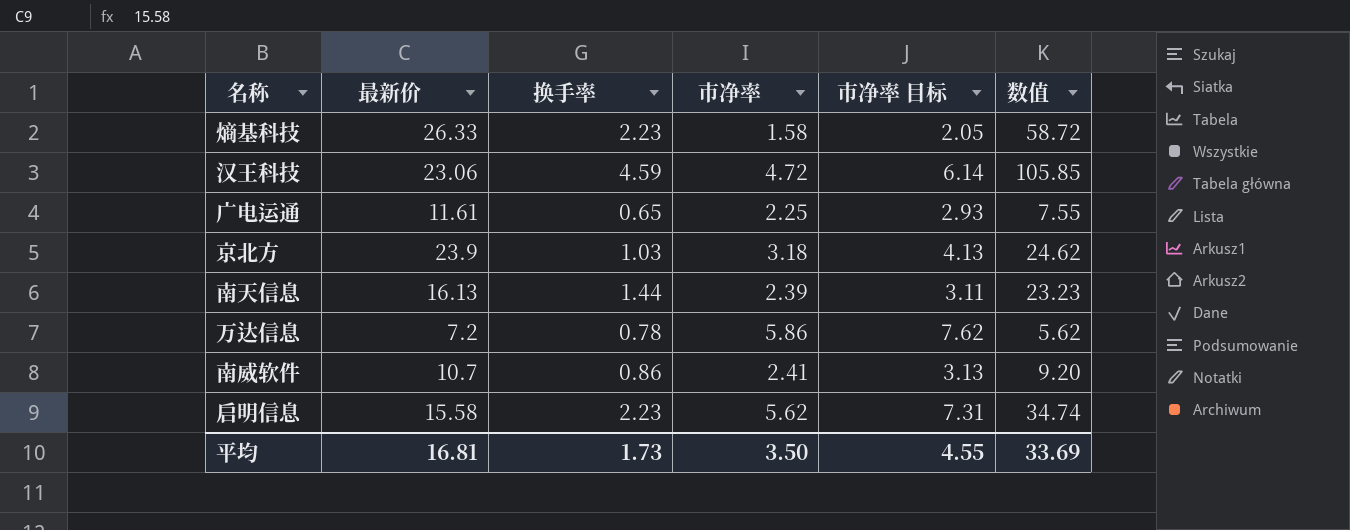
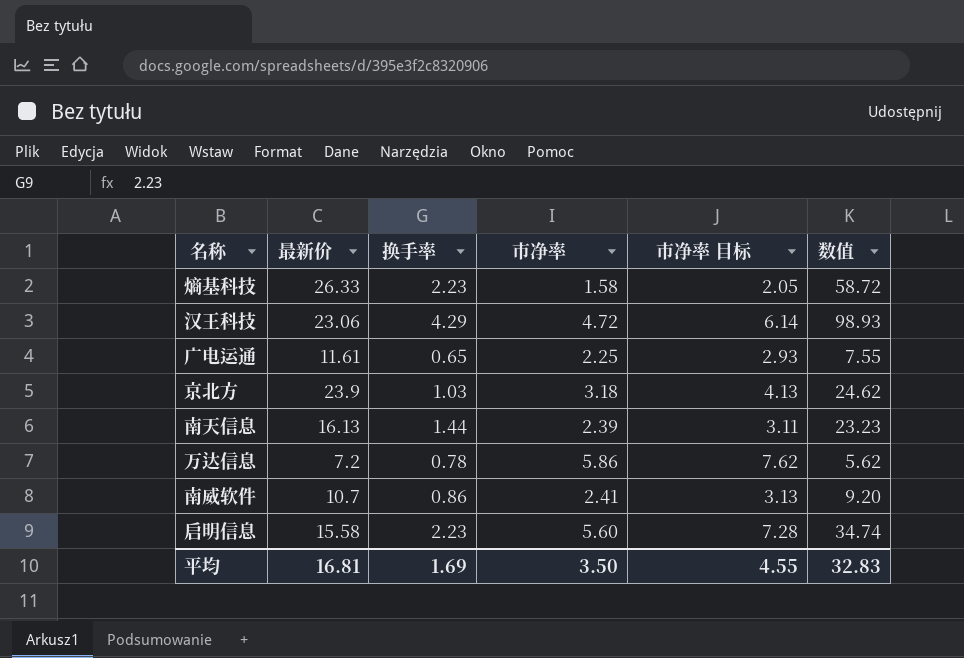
汉王科技 | 换手率: 4.59 -> 4.29
汉王科技 | 数值: 105.85 -> 98.93
启明信息 | 市净率: 5.62 -> 5.60
启明信息 | 市净率 目标: 7.31 -> 7.28
平均 | 换手率: 1.73 -> 1.69
平均 | 数值: 33.69 -> 32.83

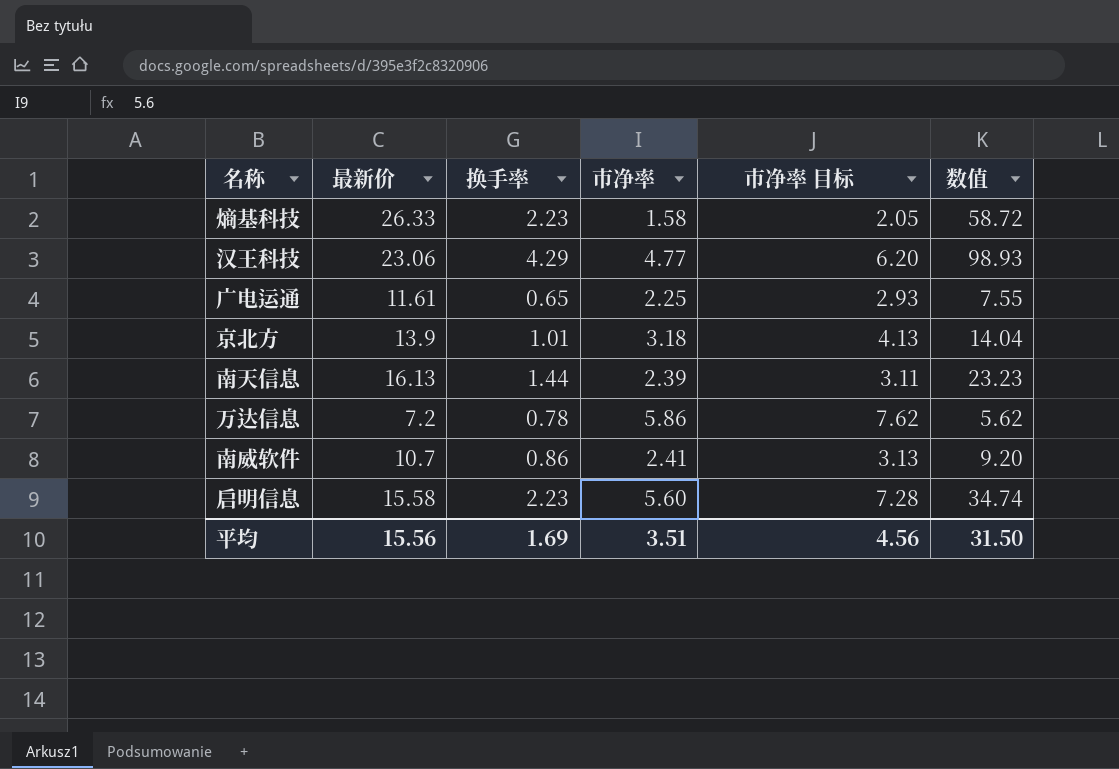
汉王科技 | 市净率: 4.72 -> 4.77
汉王科技 | 市净率 目标: 6.14 -> 6.20
京北方 | 最新价: 23.9 -> 13.9
京北方 | 换手率: 1.03 -> 1.01
京北方 | 数值: 24.62 -> 14.04
平均 | 最新价: 16.81 -> 15.56
平均 | 市净率: 3.50 -> 3.51
平均 | 市净率 目标: 4.55 -> 4.56
平均 | 数值: 32.83 -> 31.50

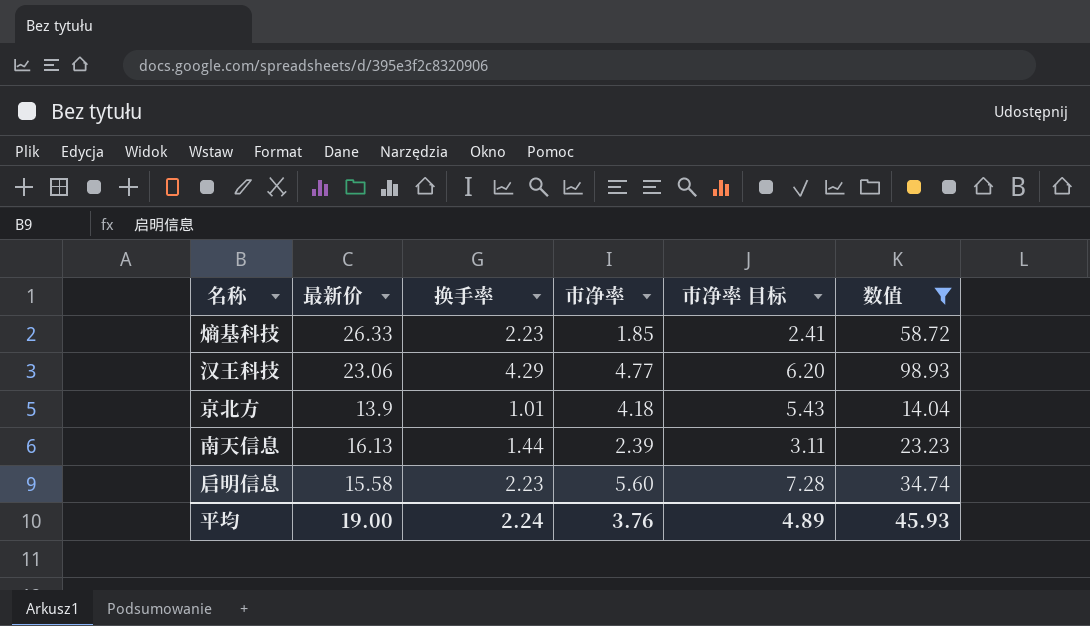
filter: none -> 数值 >= 14.04
熵基科技 | 市净率: 1.58 -> 1.85
熵基科技 | 市净率 目标: 2.05 -> 2.41
京北方 | 市净率: 3.18 -> 4.18
京北方 | 市净率 目标: 4.13 -> 5.43
平均 | 最新价: 15.56 -> 19.00
平均 | 换手率: 1.69 -> 2.24
平均 | 市净率: 3.51 -> 3.76
平均 | 市净率 目标: 4.56 -> 4.89
平均 | 数值: 31.50 -> 45.93

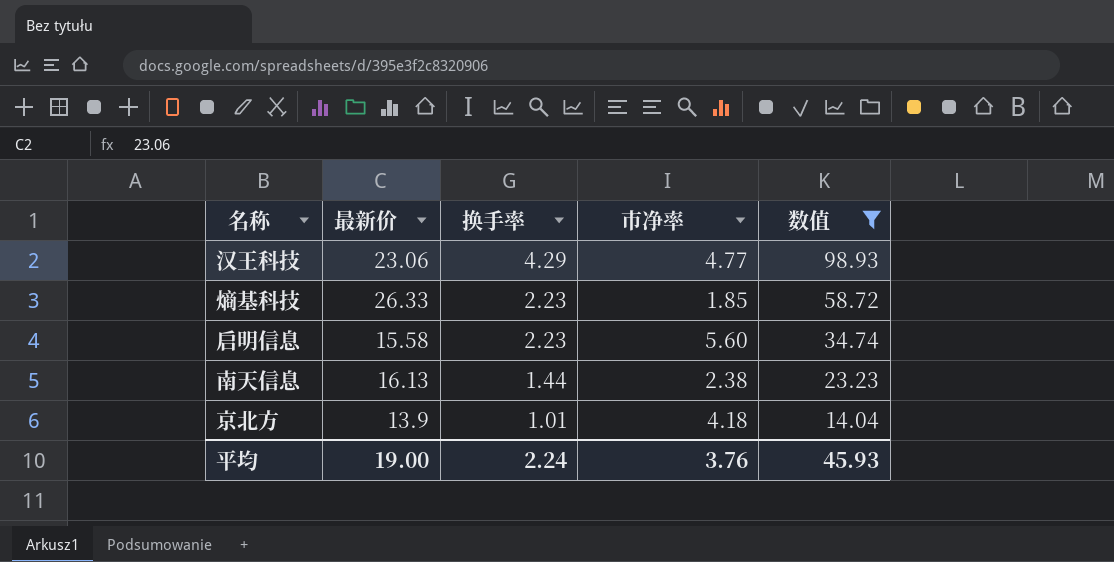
row order: none -> 换手率 descending
column 市净率 目标 | formula: [市净率] * 1.3 -> none
南天信息 | 市净率: 2.39 -> 2.38

